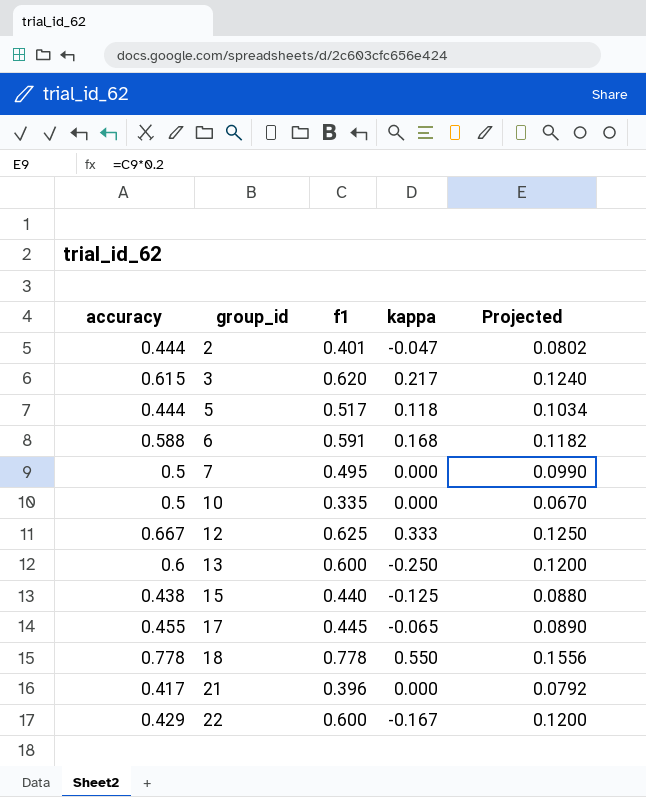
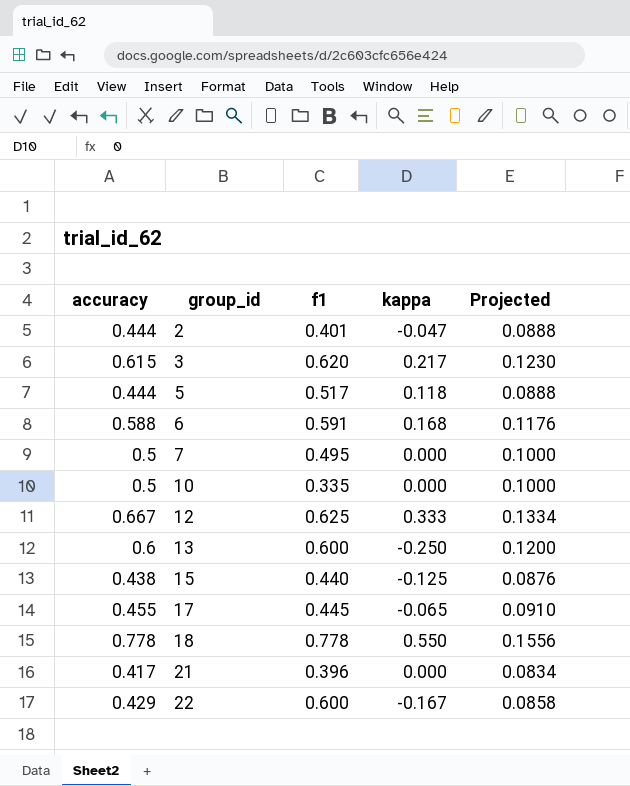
column Projected | formula: [f1] * 0.2 -> [accuracy] * 0.2

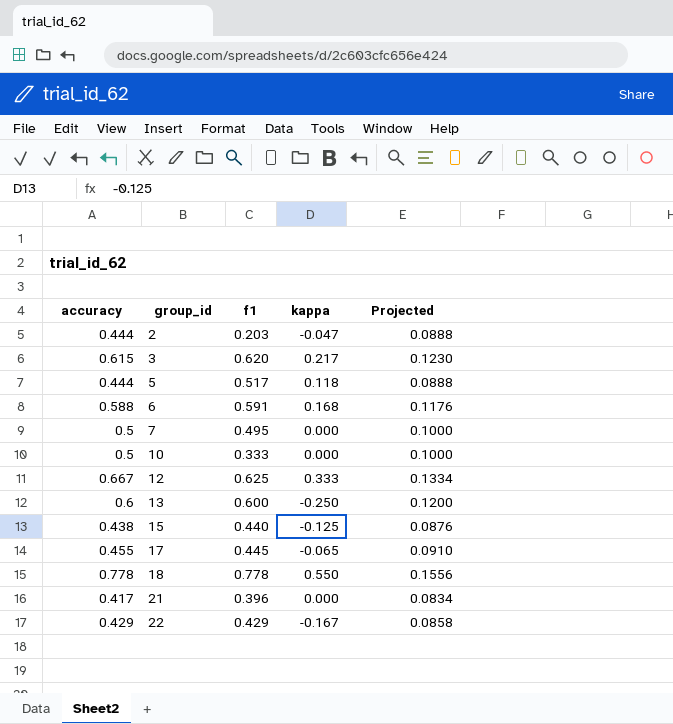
2 | f1: 0.401 -> 0.203
10 | f1: 0.335 -> 0.333
22 | f1: 0.600 -> 0.429

